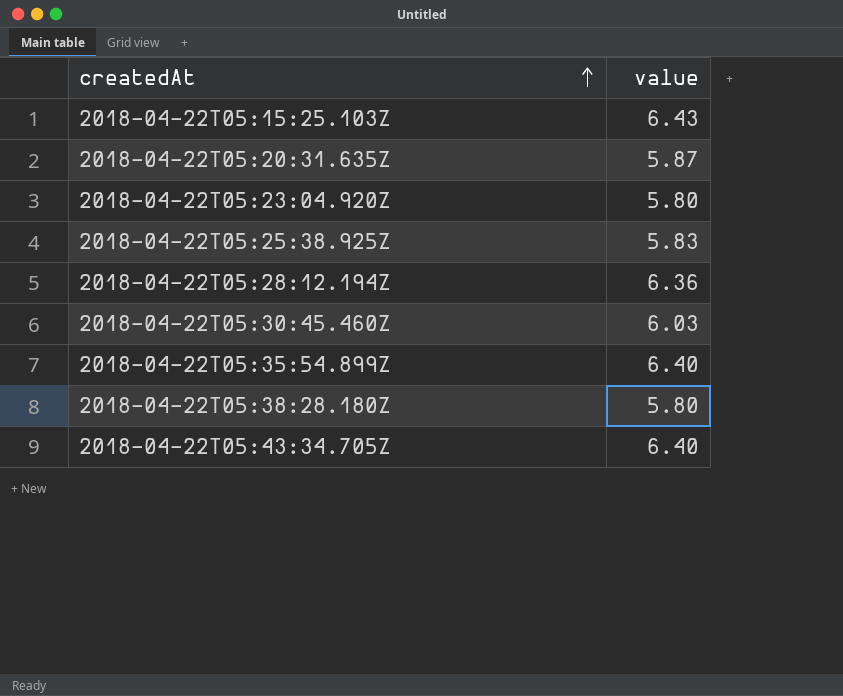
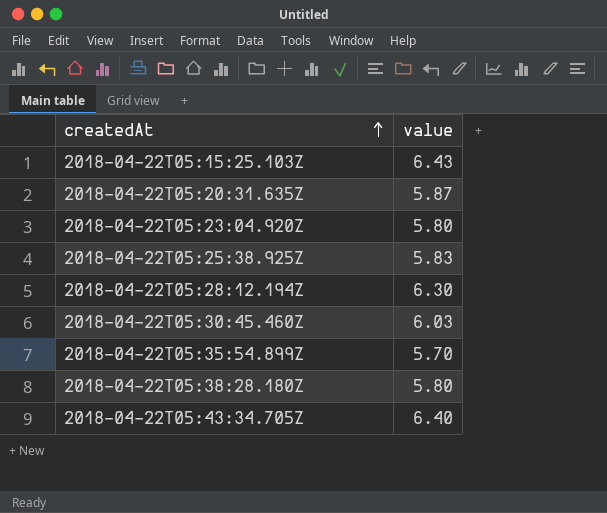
2018-04-22T05:28:12.194Z | value: 6.36 -> 6.30
2018-04-22T05:35:54.899Z | value: 6.40 -> 5.70

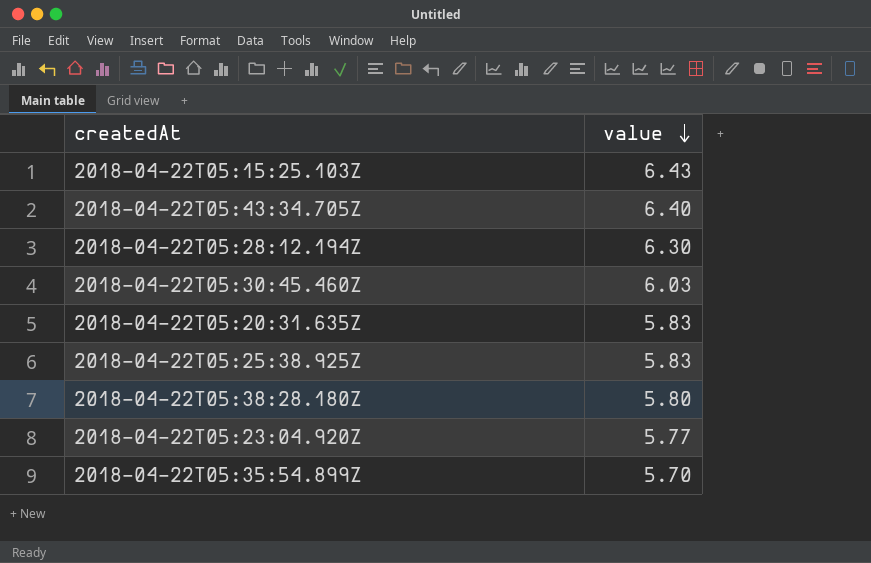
row order: createdAt ascending -> value descending
2018-04-22T05:20:31.635Z | value: 5.87 -> 5.83
2018-04-22T05:23:04.920Z | value: 5.80 -> 5.77

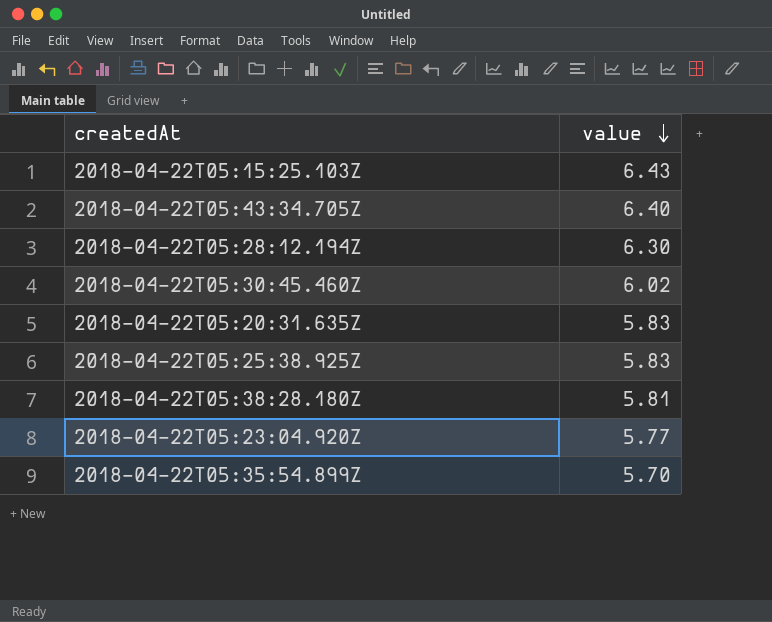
2018-04-22T05:30:45.460Z | value: 6.03 -> 6.02
2018-04-22T05:38:28.180Z | value: 5.80 -> 5.81

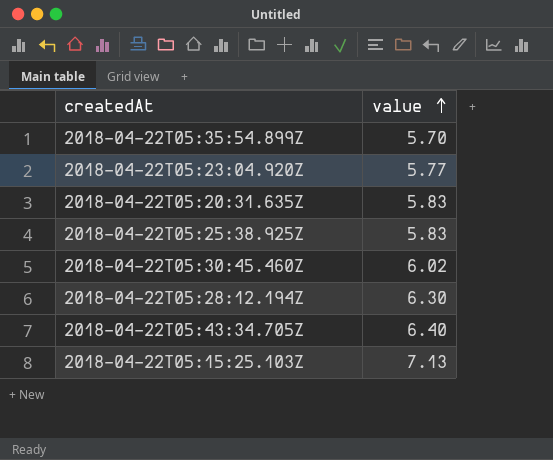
row order: value descending -> value ascending
row 2018-04-22T05:38:28.180Z: 5.81 -> none
2018-04-22T05:15:25.103Z | value: 6.43 -> 7.13

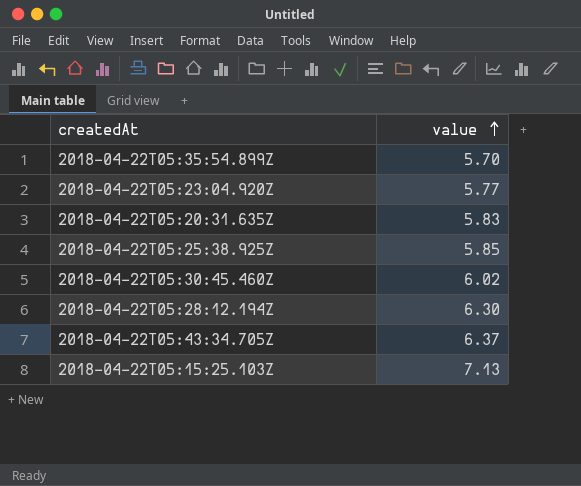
2018-04-22T05:25:38.925Z | value: 5.83 -> 5.85
2018-04-22T05:43:34.705Z | value: 6.40 -> 6.37

